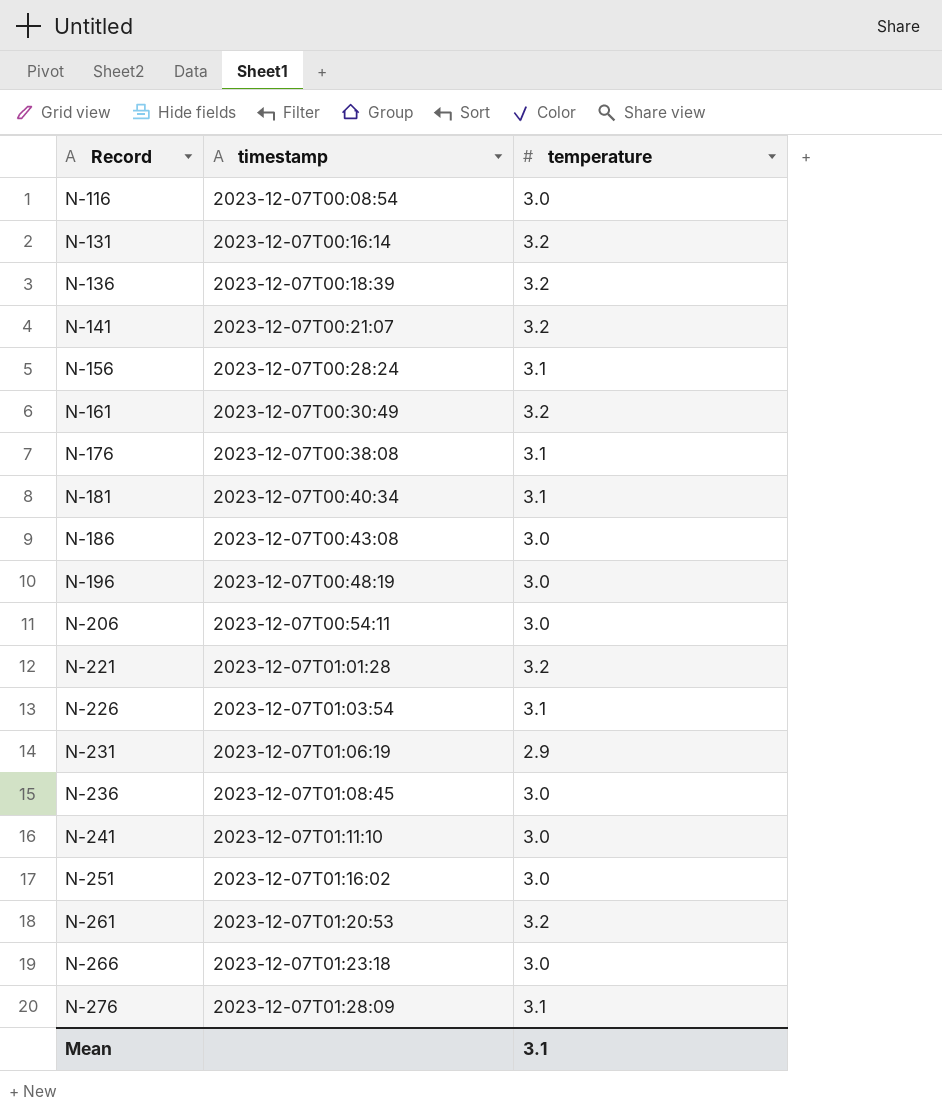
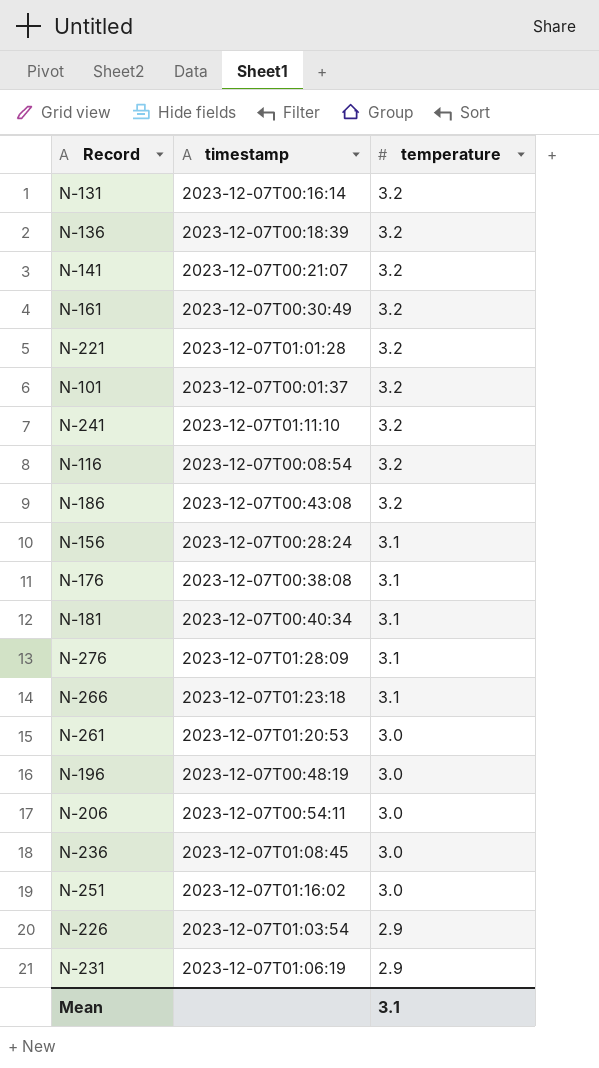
row order: Record ascending -> temperature descending
row N-101: none -> 2023-12-07T00:01:37 | 3.2
N-241 | temperature: 3.0 -> 3.2
N-116 | temperature: 3.0 -> 3.2
N-186 | temperature: 3.0 -> 3.2
N-266 | temperature: 3.0 -> 3.1
N-261 | temperature: 3.2 -> 3.0
N-226 | temperature: 3.1 -> 2.9

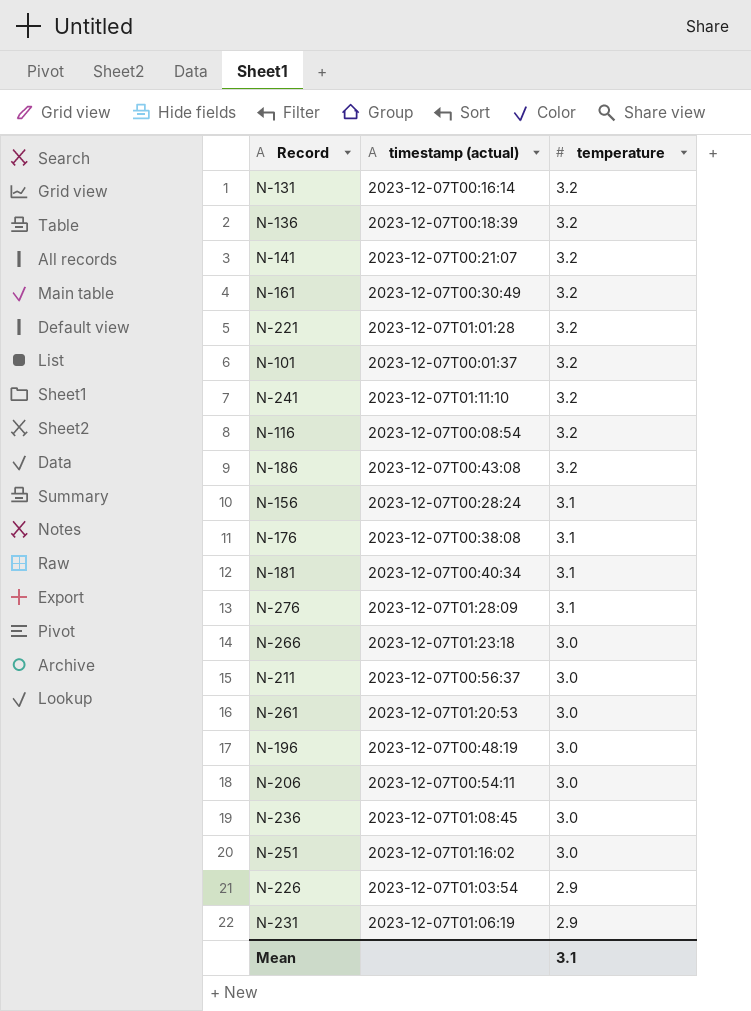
column name: timestamp -> timestamp (actual)
N-266 | temperature: 3.1 -> 3.0
row N-211: none -> 2023-12-07T00:56:37 | 3.0

